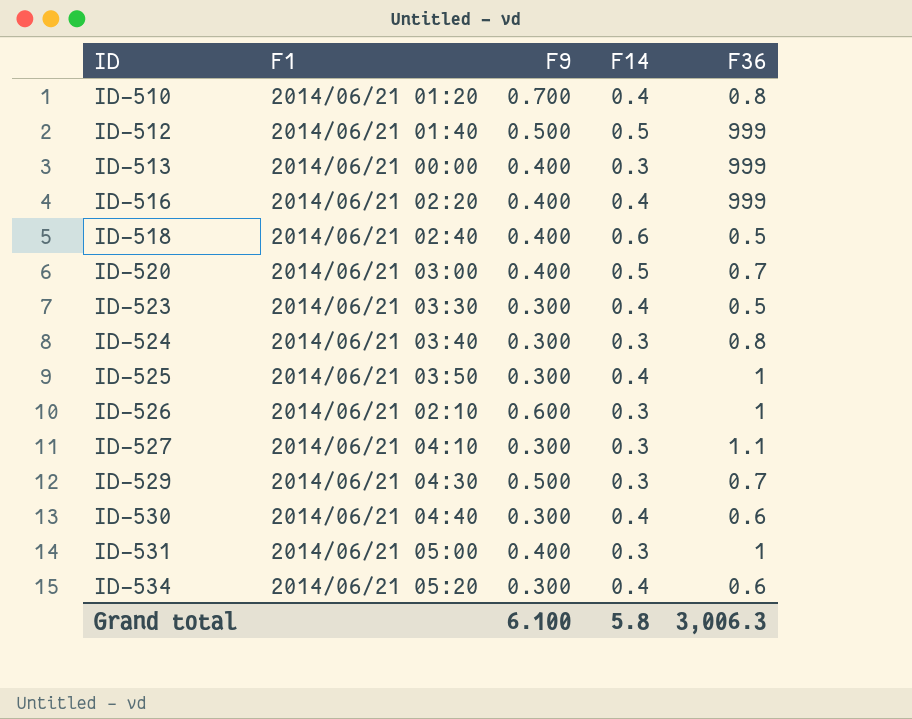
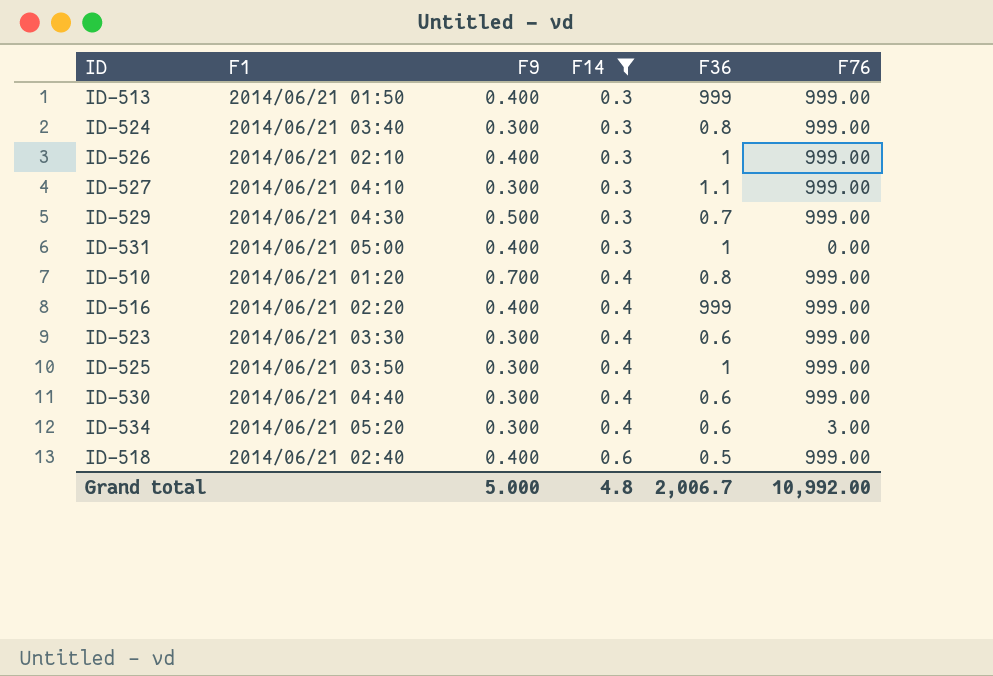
filter: none -> F14 != 0.5
row order: ID ascending -> F14 ascending
column F76 | position: none -> 6
ID-513 | F1: 2014/06/21 00:00 -> 2014/06/21 01:50
ID-526 | F9: 0.600 -> 0.400
ID-523 | F36: 0.5 -> 0.6
Grand total | F9: 6.100 -> 5.000
Grand total | F14: 5.8 -> 4.8
Grand total | F36: 3,006.3 -> 2,006.7

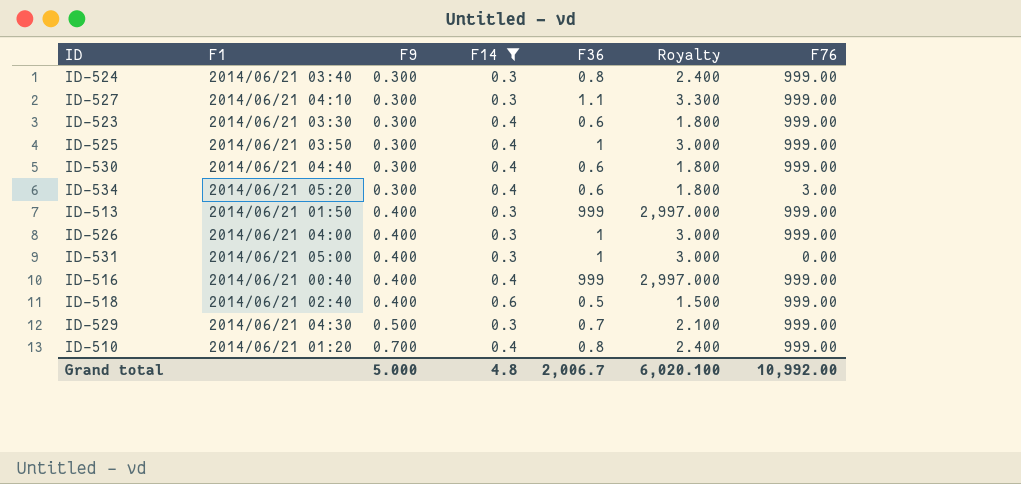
row order: F14 ascending -> F9 ascending
column Royalty | formula: none -> [F36] * 3
ID-526 | F1: 2014/06/21 02:10 -> 2014/06/21 04:00
ID-516 | F1: 2014/06/21 02:20 -> 2014/06/21 00:40

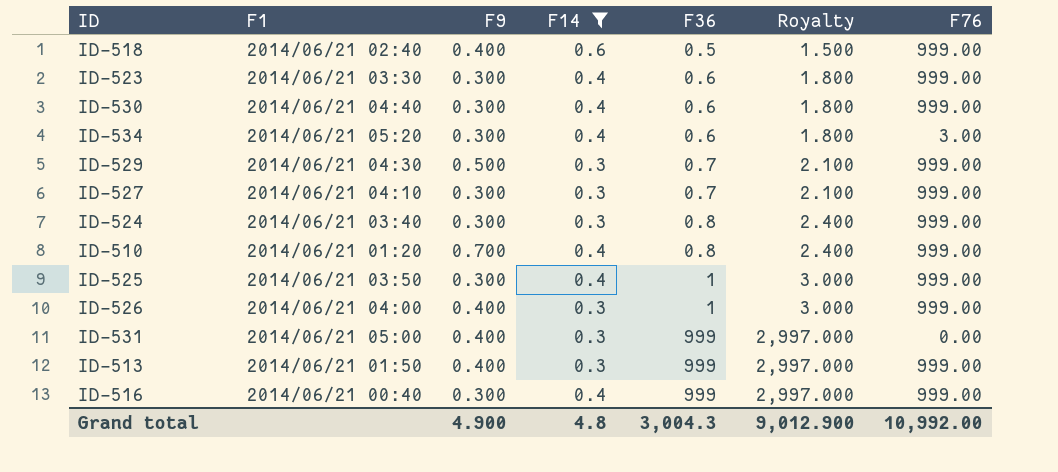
row order: F9 ascending -> F36 ascending
ID-527 | F36: 1.1 -> 0.7
ID-527 | Royalty: 3.300 -> 2.100
ID-531 | F36: 1 -> 999
ID-531 | Royalty: 3.000 -> 2,997.000
ID-516 | F9: 0.400 -> 0.300
Grand total | F9: 5.000 -> 4.900
Grand total | F36: 2,006.7 -> 3,004.3
Grand total | Royalty: 6,020.100 -> 9,012.900

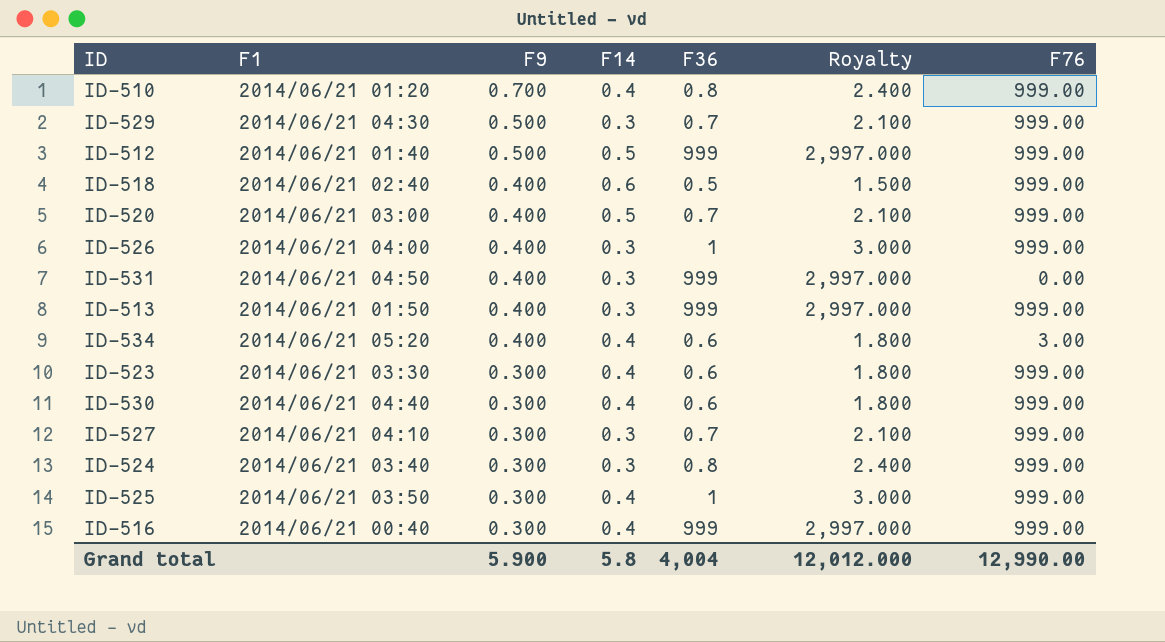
filter: F14 != 0.5 -> none
row order: F36 ascending -> F9 descending
ID-531 | F1: 2014/06/21 05:00 -> 2014/06/21 04:50
ID-534 | F9: 0.300 -> 0.400
Grand total | F9: 4.900 -> 5.900
Grand total | F14: 4.8 -> 5.8
Grand total | F36: 3,004.3 -> 4,004
Grand total | Royalty: 9,012.900 -> 12,012.000
Grand total | F76: 10,992.00 -> 12,990.00

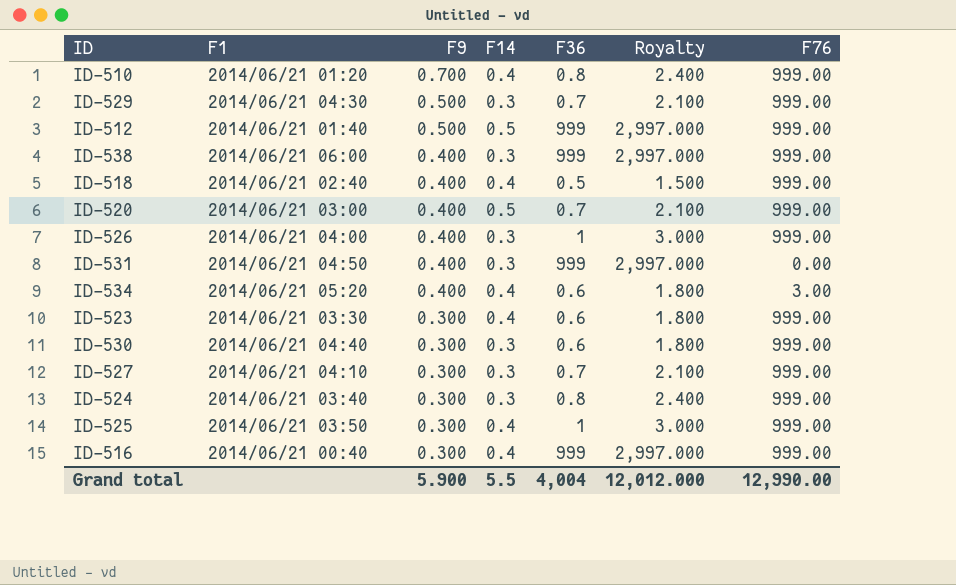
row ID-513: 2014/06/21 01:50 | 0.400 | 0.3 | 999 | 2,997.000 | 999.00 -> none
row ID-538: none -> 2014/06/21 06:00 | 0.400 | 0.3 | 999 | 2,997.000 | 999.00
ID-518 | F14: 0.6 -> 0.4
ID-530 | F14: 0.4 -> 0.3
Grand total | F14: 5.8 -> 5.5

